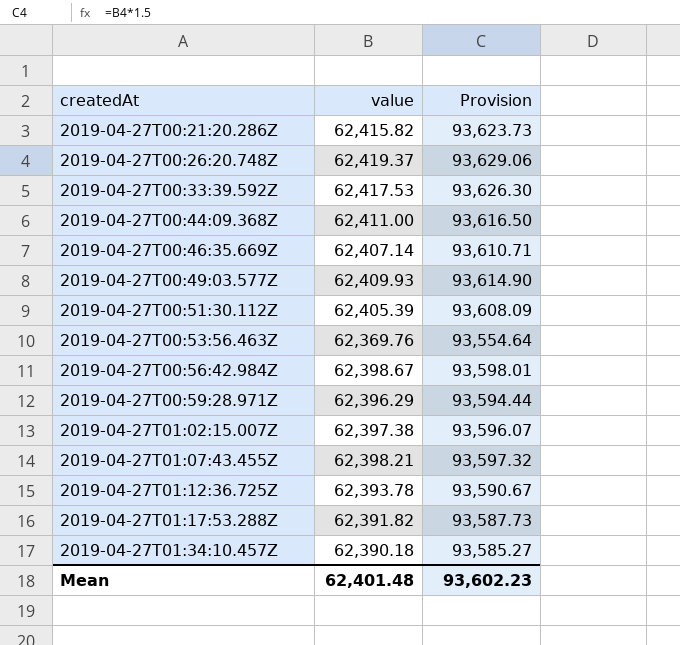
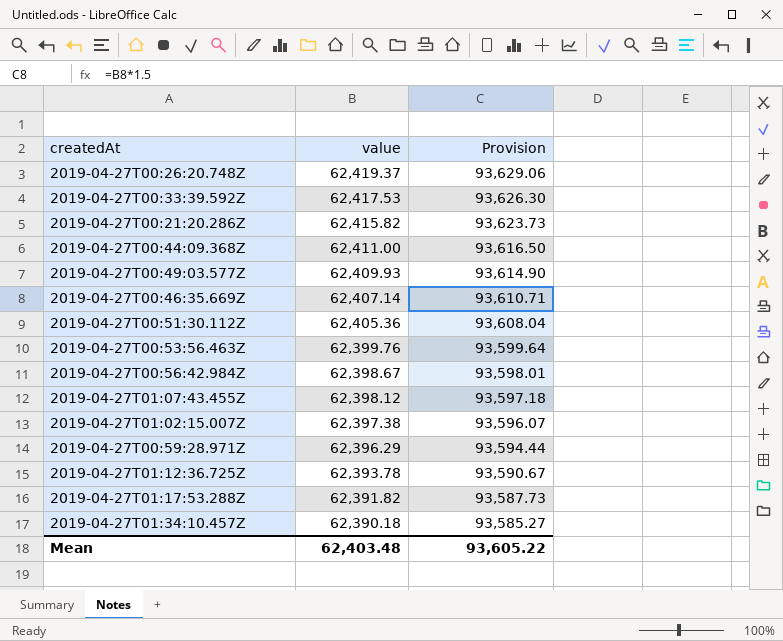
row order: createdAt ascending -> value descending
2019-04-27T00:51:30.112Z | value: 62,405.39 -> 62,405.36
2019-04-27T00:51:30.112Z | Provision: 93,608.09 -> 93,608.04
2019-04-27T00:53:56.463Z | value: 62,369.76 -> 62,399.76
2019-04-27T00:53:56.463Z | Provision: 93,554.64 -> 93,599.64
2019-04-27T01:07:43.455Z | value: 62,398.21 -> 62,398.12
2019-04-27T01:07:43.455Z | Provision: 93,597.32 -> 93,597.18
Mean | value: 62,401.48 -> 62,403.48
Mean | Provision: 93,602.23 -> 93,605.22

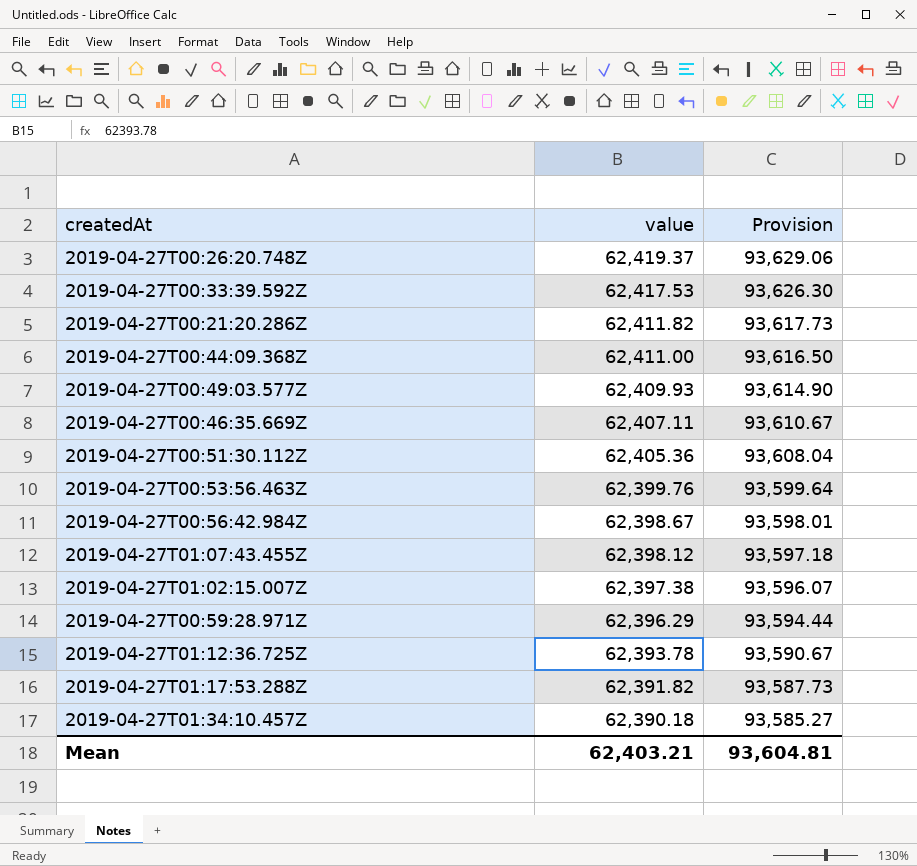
2019-04-27T00:21:20.286Z | value: 62,415.82 -> 62,411.82
2019-04-27T00:21:20.286Z | Provision: 93,623.73 -> 93,617.73
2019-04-27T00:46:35.669Z | value: 62,407.14 -> 62,407.11
2019-04-27T00:46:35.669Z | Provision: 93,610.71 -> 93,610.67
Mean | value: 62,403.48 -> 62,403.21
Mean | Provision: 93,605.22 -> 93,604.81

